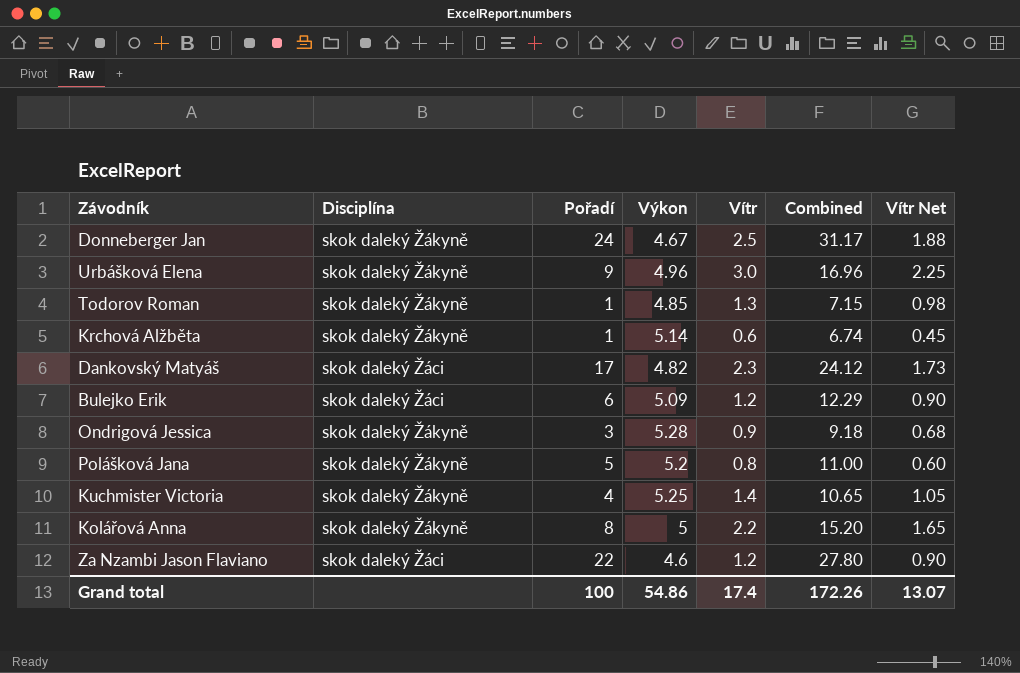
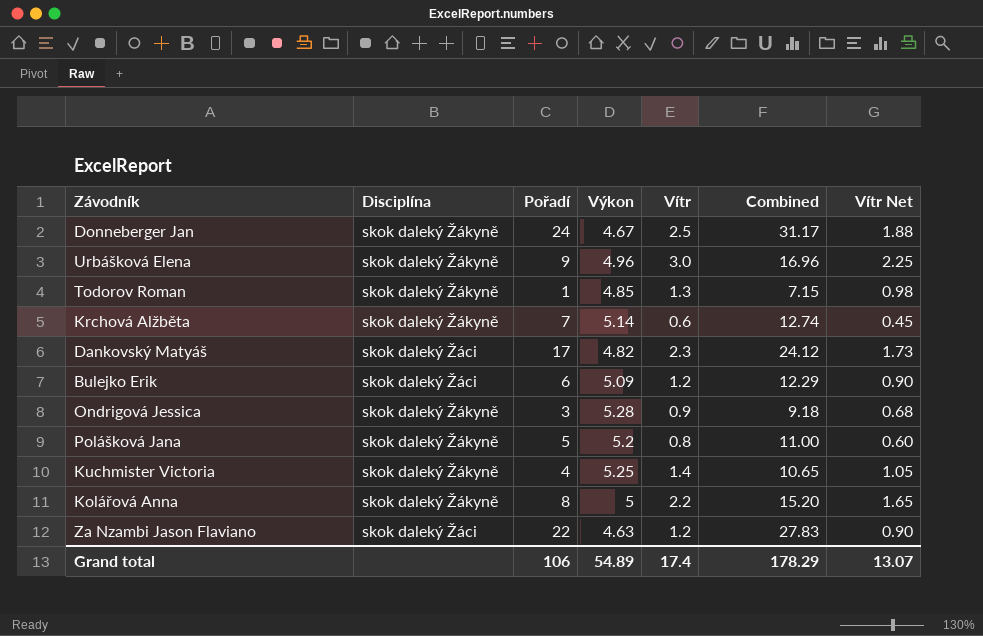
Krchová Alžběta | Pořadí: 1 -> 7
Krchová Alžběta | Combined: 6.74 -> 12.74
Za Nzambi Jason Flaviano | Výkon: 4.6 -> 4.63
Za Nzambi Jason Flaviano | Combined: 27.80 -> 27.83
Grand total | Pořadí: 100 -> 106
Grand total | Výkon: 54.86 -> 54.89
Grand total | Combined: 172.26 -> 178.29

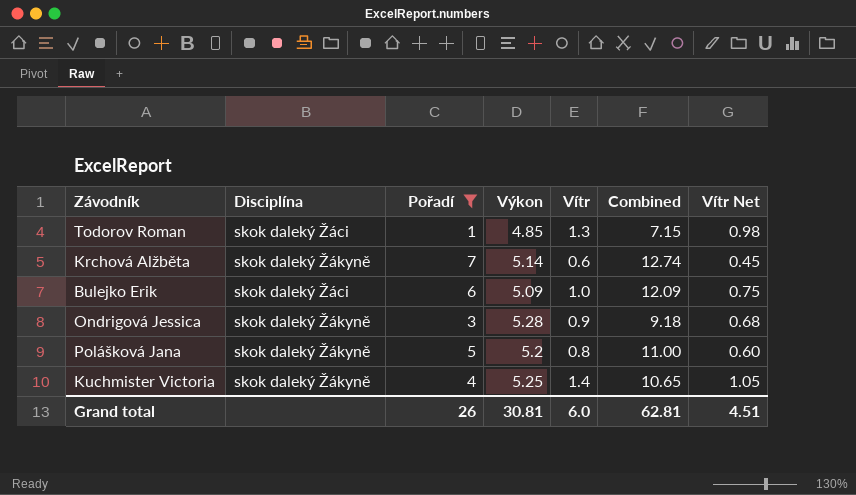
filter: none -> Pořadí <= 7
Todorov Roman | Disciplína: skok daleký Žákyně -> skok daleký Žáci
Bulejko Erik | Vítr: 1.2 -> 1.0
Bulejko Erik | Combined: 12.29 -> 12.09
Bulejko Erik | Vítr Net: 0.90 -> 0.75
Grand total | Pořadí: 106 -> 26
Grand total | Výkon: 54.89 -> 30.81
Grand total | Vítr: 17.4 -> 6.0
Grand total | Combined: 178.29 -> 62.81
Grand total | Vítr Net: 13.07 -> 4.51

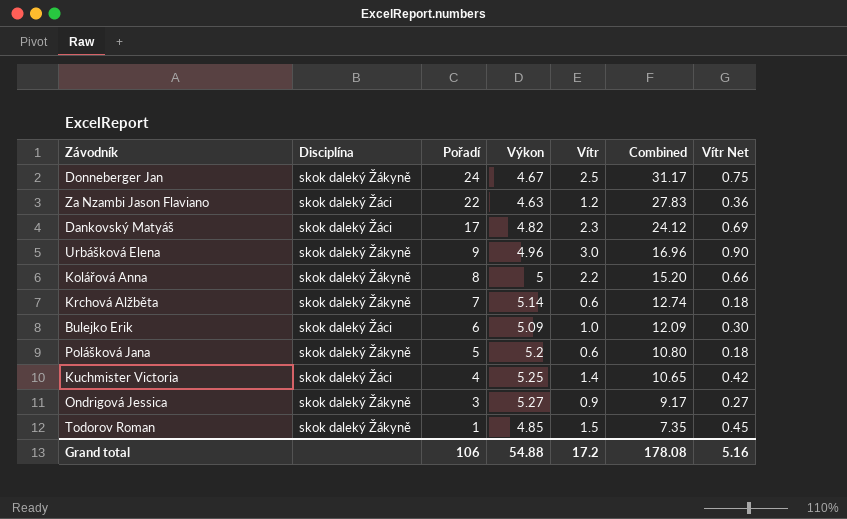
filter: Pořadí <= 7 -> none
row order: none -> Pořadí descending
column Vítr Net | formula: [Vítr] * 0.75 -> [Vítr] * 0.3
Polášková Jana | Vítr: 0.8 -> 0.6
Polášková Jana | Combined: 11.00 -> 10.80
Kuchmister Victoria | Disciplína: skok daleký Žákyně -> skok daleký Žáci
Ondrigová Jessica | Výkon: 5.28 -> 5.27
Ondrigová Jessica | Combined: 9.18 -> 9.17
Todorov Roman | Disciplína: skok daleký Žáci -> skok daleký Žákyně
Todorov Roman | Vítr: 1.3 -> 1.5
Todorov Roman | Combined: 7.15 -> 7.35
Grand total | Pořadí: 26 -> 106
Grand total | Výkon: 30.81 -> 54.88
Grand total | Vítr: 6.0 -> 17.2
Grand total | Combined: 62.81 -> 178.08
Grand total | Vítr Net: 4.51 -> 5.16

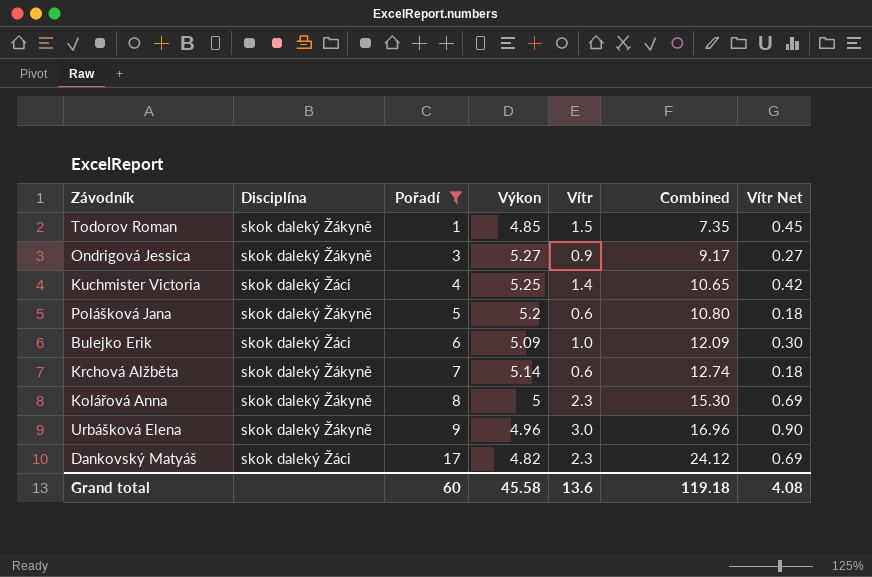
filter: none -> Pořadí <= 17
row order: Pořadí descending -> Pořadí ascending
Kolářová Anna | Vítr: 2.2 -> 2.3
Kolářová Anna | Combined: 15.20 -> 15.30
Kolářová Anna | Vítr Net: 0.66 -> 0.69
Grand total | Pořadí: 106 -> 60
Grand total | Výkon: 54.88 -> 45.58
Grand total | Vítr: 17.2 -> 13.6
Grand total | Combined: 178.08 -> 119.18
Grand total | Vítr Net: 5.16 -> 4.08

